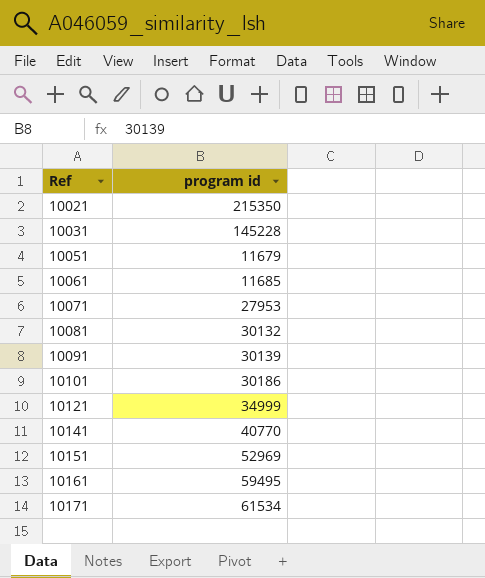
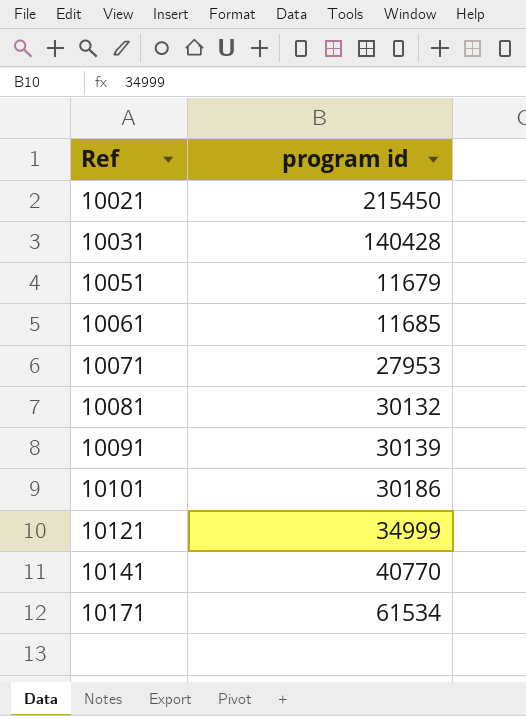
row 10151: 52969 -> none
row 10161: 59495 -> none
10021 | program id: 215350 -> 215450
10031 | program id: 145228 -> 140428

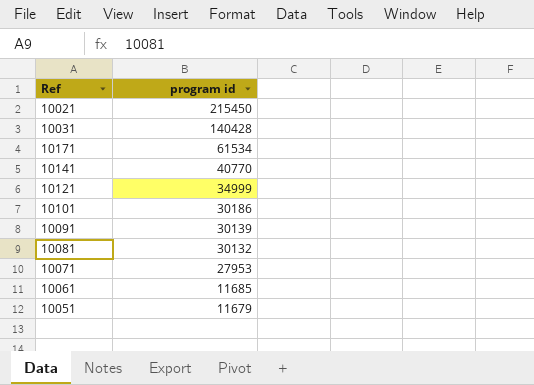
row order: Ref ascending -> program id descending

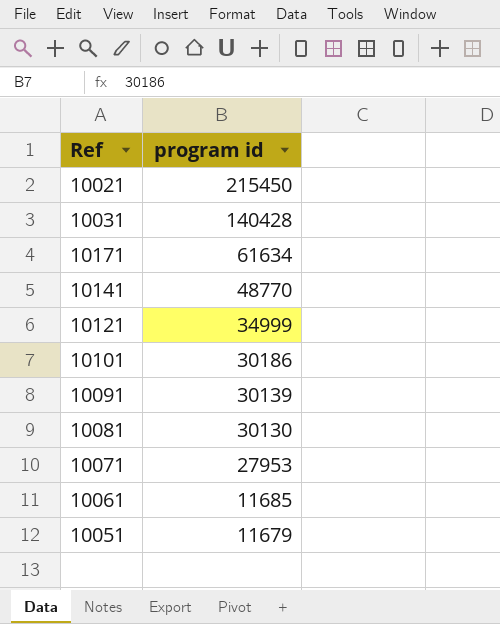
10171 | program id: 61534 -> 61634
10141 | program id: 40770 -> 48770
10081 | program id: 30132 -> 30130

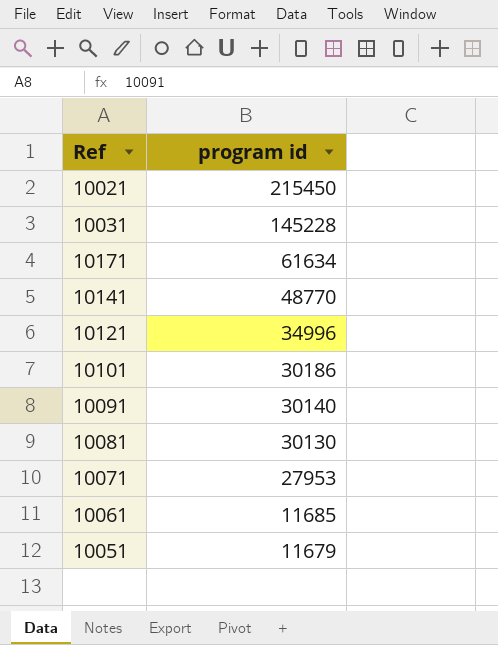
10031 | program id: 140428 -> 145228
10121 | program id: 34999 -> 34996
10091 | program id: 30139 -> 30140

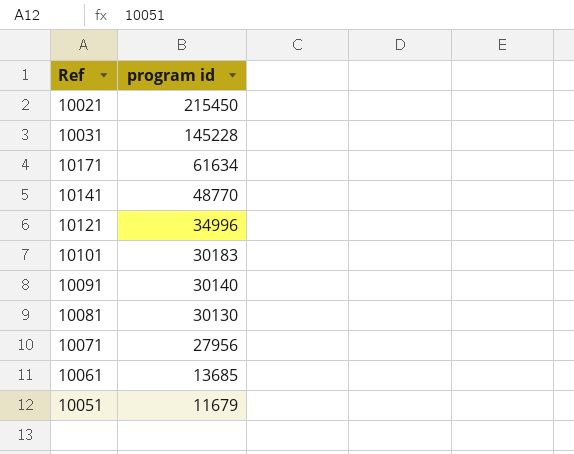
10101 | program id: 30186 -> 30183
10071 | program id: 27953 -> 27956
10061 | program id: 11685 -> 13685

